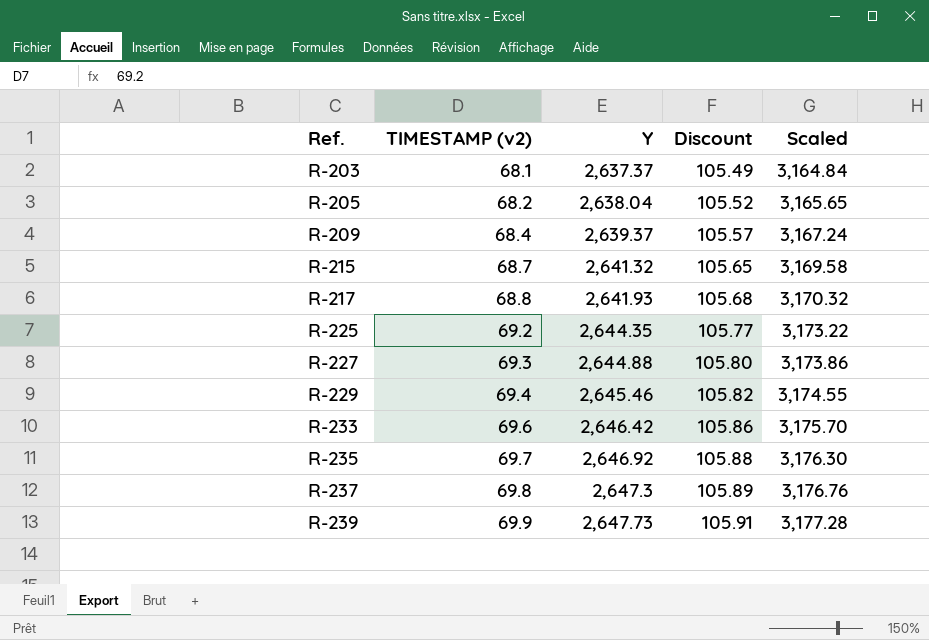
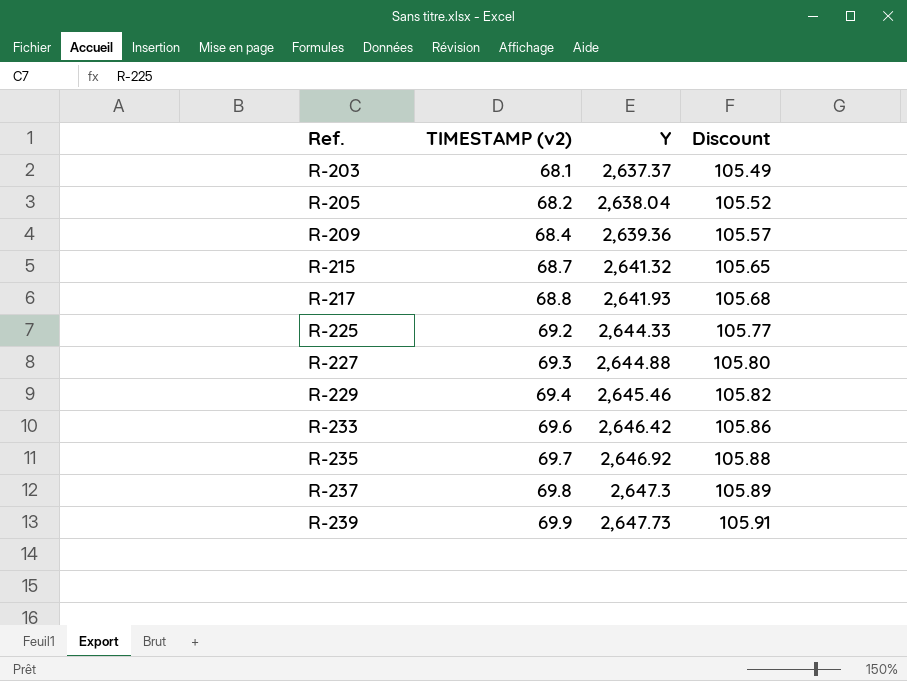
column Scaled | formula: [Y] * 1.2 -> none
R-209 | Y: 2,639.37 -> 2,639.36
R-225 | Y: 2,644.35 -> 2,644.33

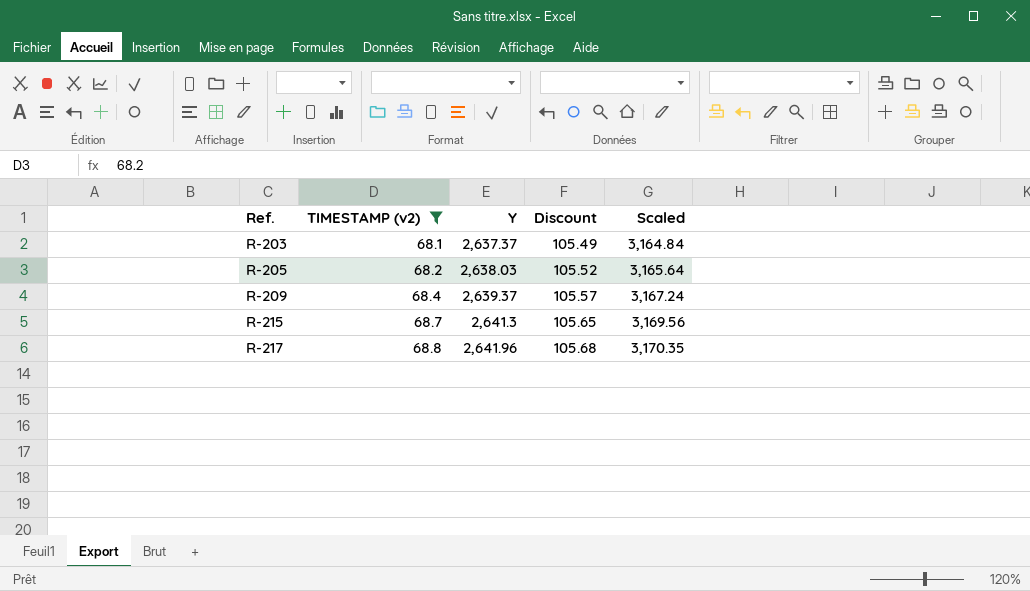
filter: none -> TIMESTAMP (v2) <= 68.8
column Scaled | formula: none -> [Y] * 1.2
R-205 | Y: 2,638.04 -> 2,638.03
R-209 | Y: 2,639.36 -> 2,639.37
R-215 | Y: 2,641.32 -> 2,641.3
R-217 | Y: 2,641.93 -> 2,641.96

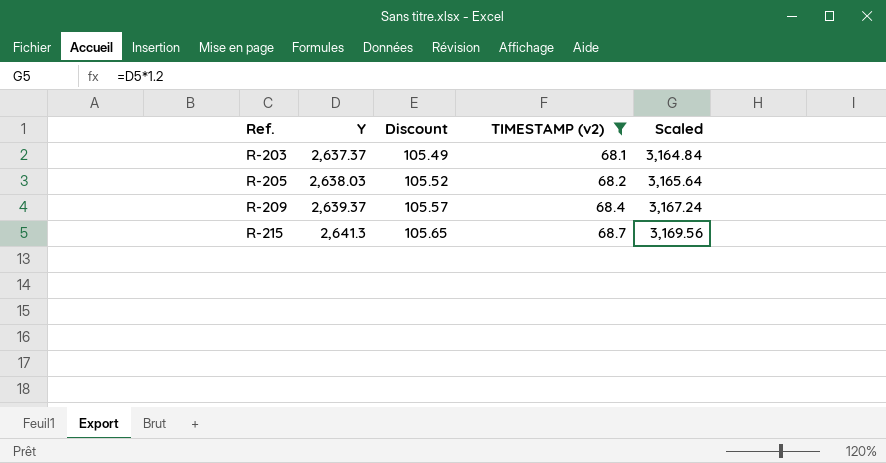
column TIMESTAMP (v2) | position: 2 -> 4
row R-217: 68.8 | 2,641.96 | 105.68 | 3,170.35 -> none

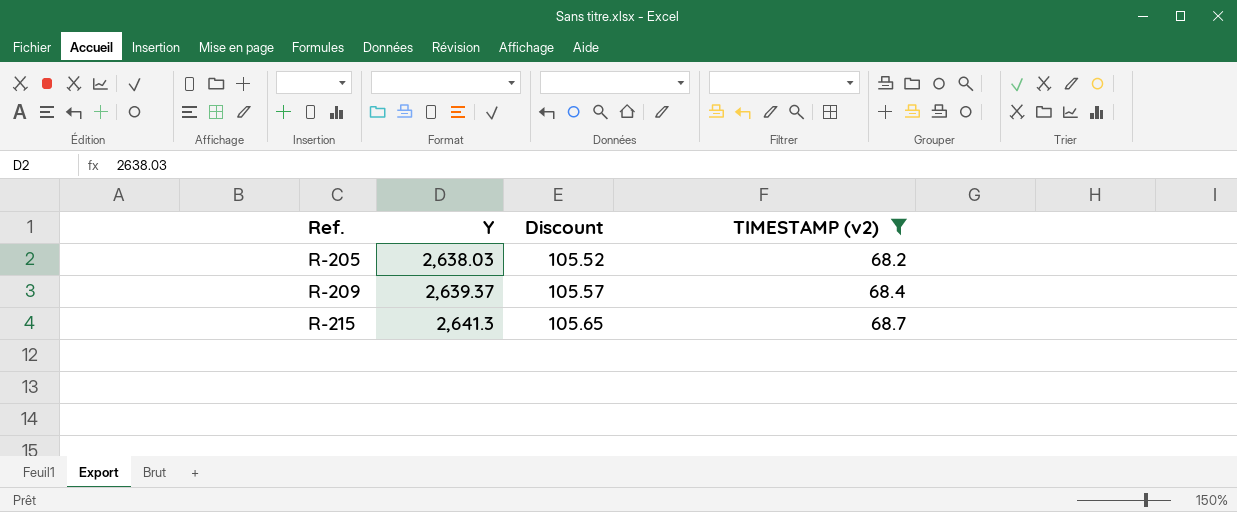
column Scaled | formula: [Y] * 1.2 -> none
row R-203: 2,637.37 | 105.49 | 68.1 | 3,164.84 -> none

